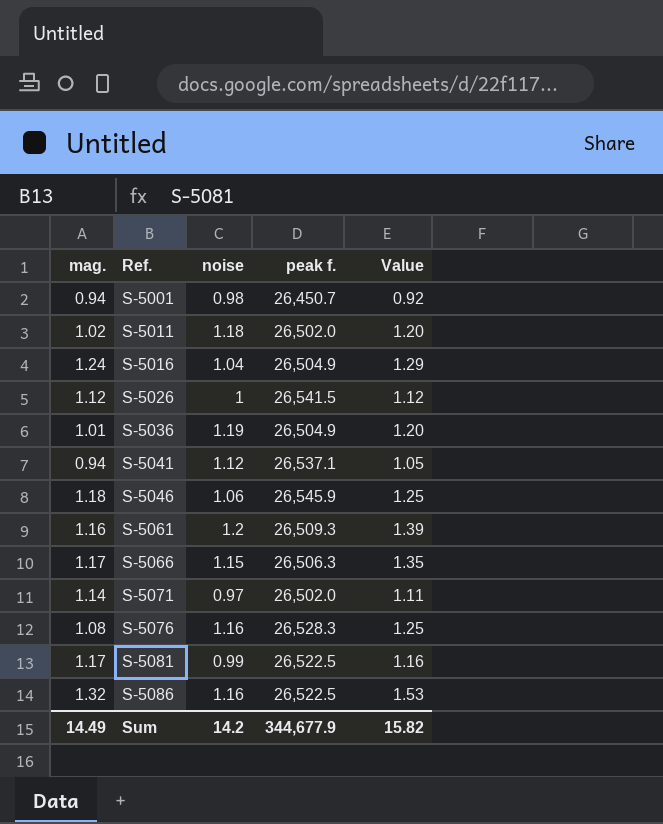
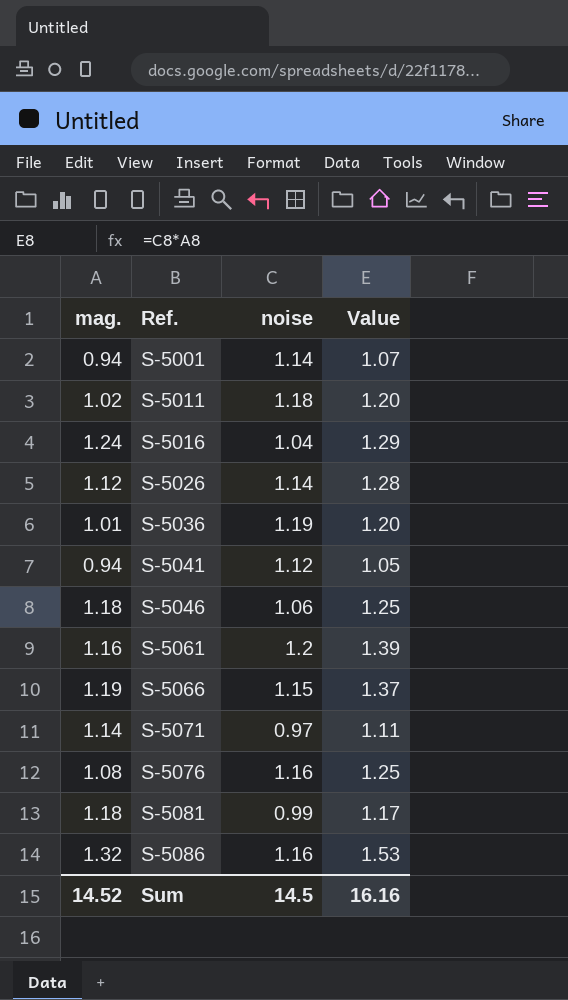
column peak f. | position: 4 -> none
S-5001 | noise: 0.98 -> 1.14
S-5001 | Value: 0.92 -> 1.07
S-5026 | noise: 1 -> 1.14
S-5026 | Value: 1.12 -> 1.28
S-5066 | mag.: 1.17 -> 1.19
S-5066 | Value: 1.35 -> 1.37
S-5081 | mag.: 1.17 -> 1.18
S-5081 | Value: 1.16 -> 1.17
Sum | mag.: 14.49 -> 14.52
Sum | noise: 14.2 -> 14.5
Sum | Value: 15.82 -> 16.16

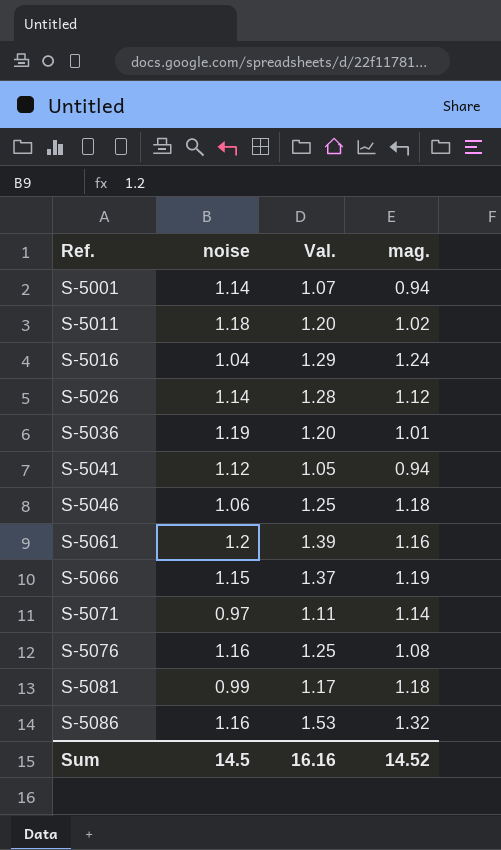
column name: Value -> Val.
column mag. | position: 1 -> 4

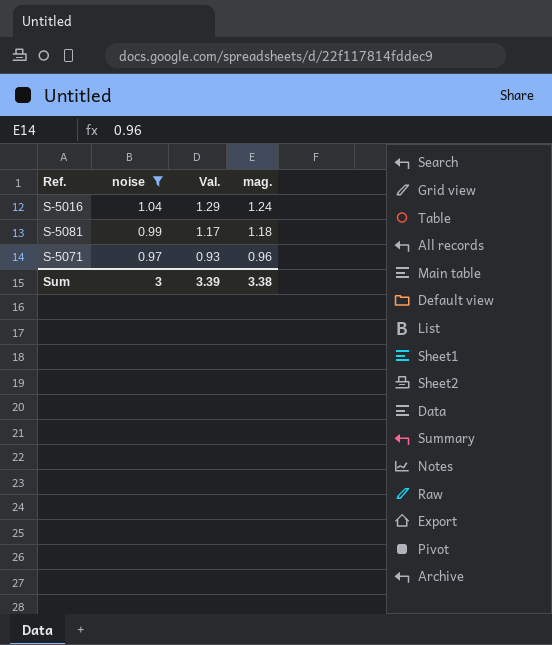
filter: none -> noise <= 1.04
row order: Ref. ascending -> noise descending
S-5071 | Val.: 1.11 -> 0.93
S-5071 | mag.: 1.14 -> 0.96
Sum | noise: 14.5 -> 3
Sum | Val.: 16.16 -> 3.39
Sum | mag.: 14.52 -> 3.38

